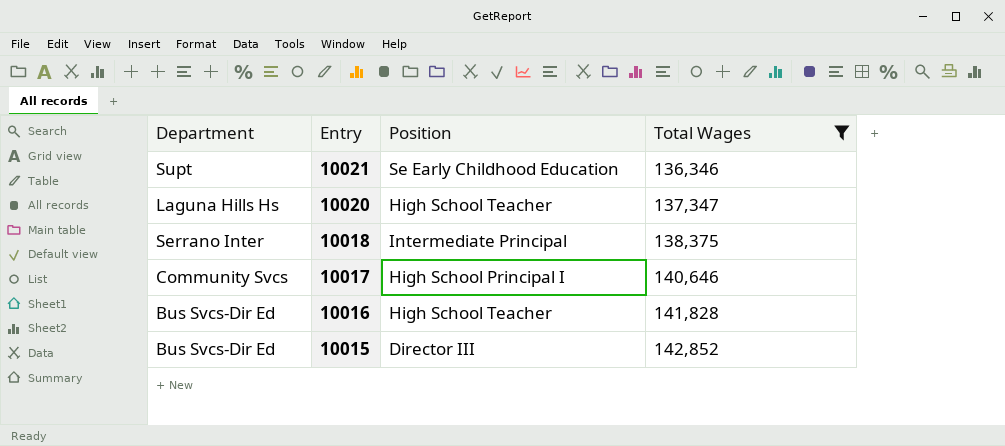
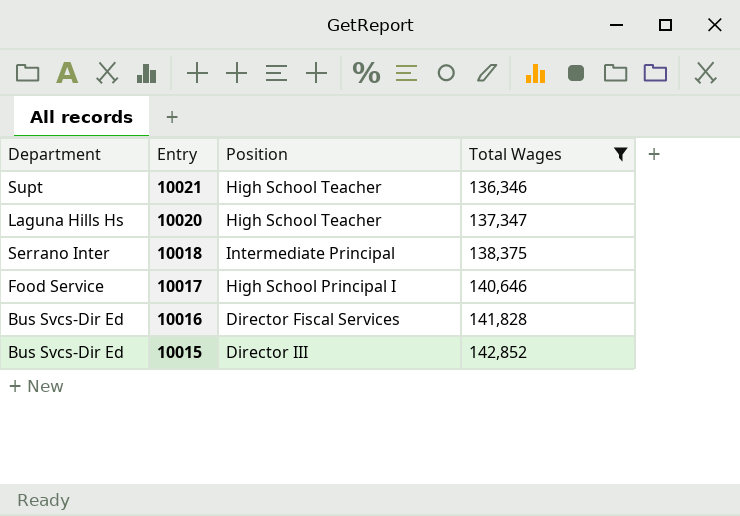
10021 | Position: Se Early Childhood Education -> High School Teacher
10017 | Department: Community Svcs -> Food Service
10016 | Position: High School Teacher -> Director Fiscal Services

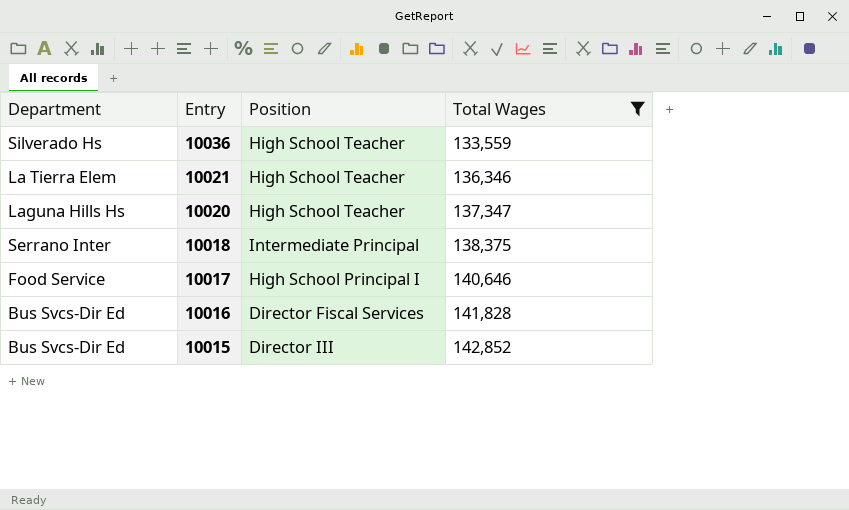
row 10036: none -> Silverado Hs | High School Teacher | 133,559
10021 | Department: Supt -> La Tierra Elem

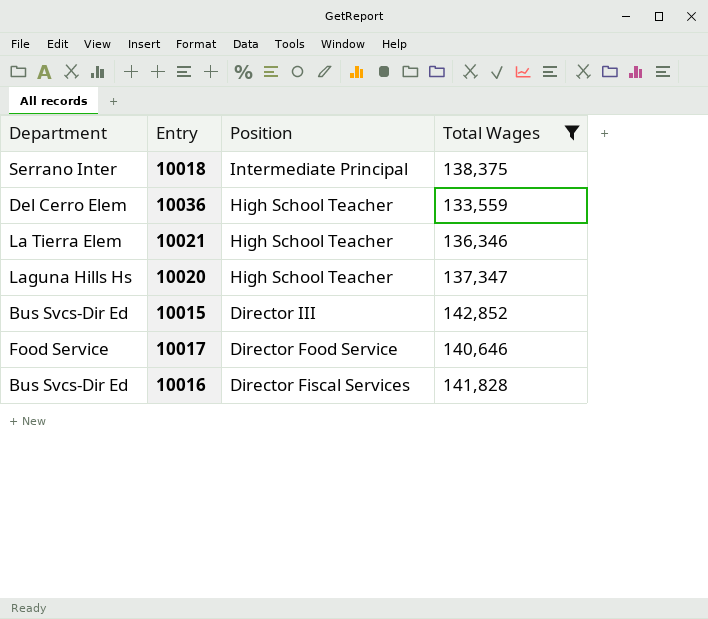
row order: Entry descending -> Position descending
10036 | Department: Silverado Hs -> Del Cerro Elem
10017 | Position: High School Principal I -> Director Food Service

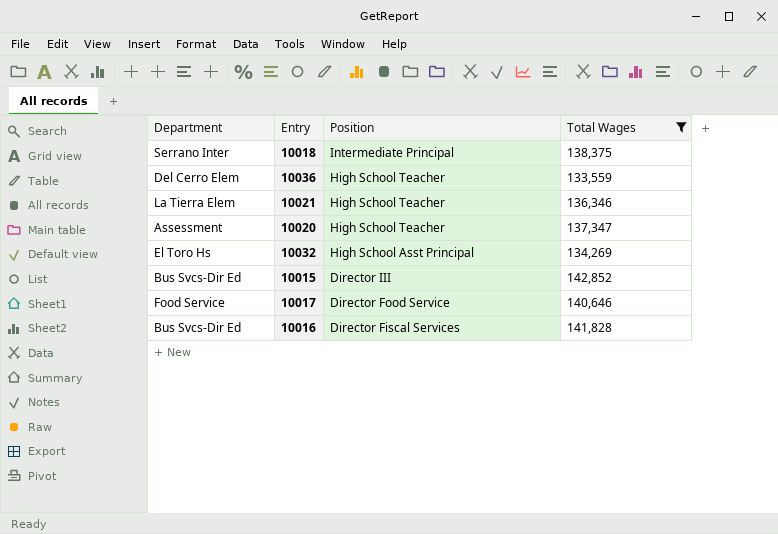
10020 | Department: Laguna Hills Hs -> Assessment
row 10032: none -> El Toro Hs | High School Asst Principal | 134,269

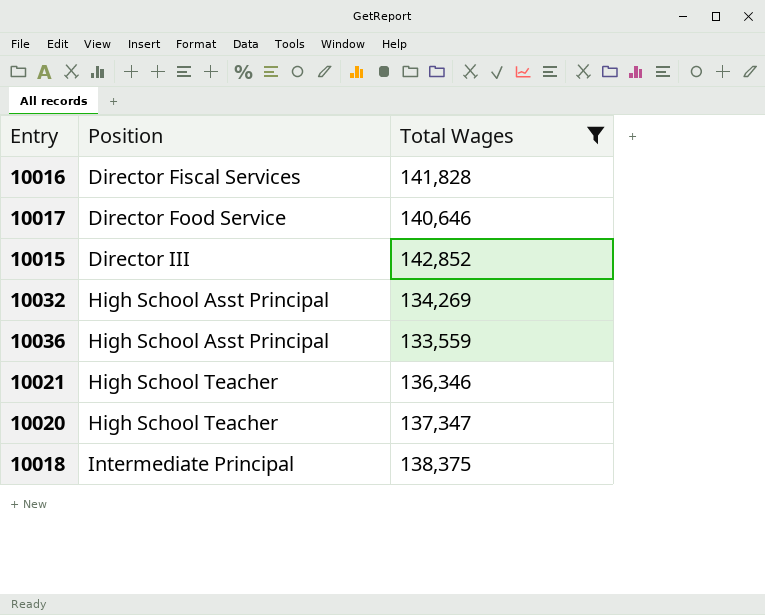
row order: Position descending -> Position ascending
column Department | position: 1 -> none
10036 | Position: High School Teacher -> High School Asst Principal

